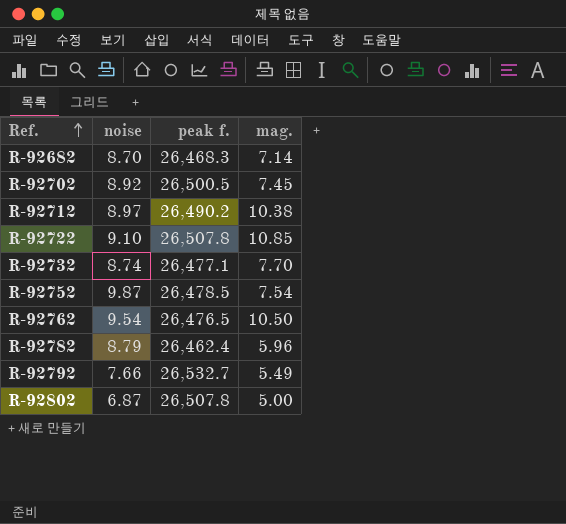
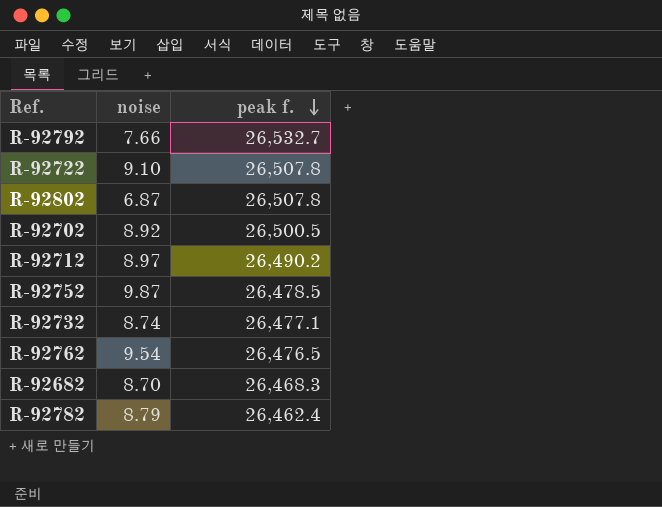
row order: Ref. ascending -> peak f. descending
column mag. | position: 4 -> none

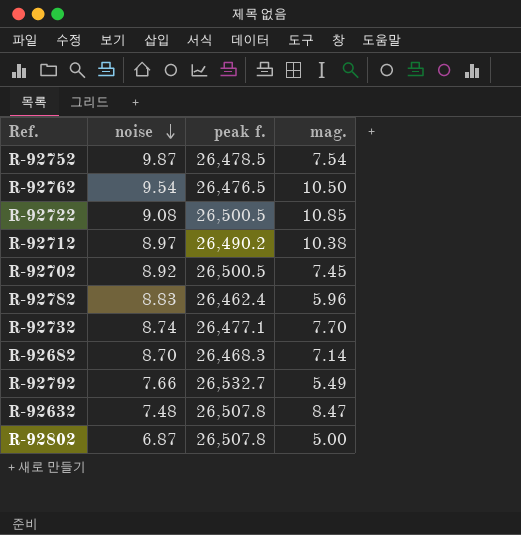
row order: peak f. descending -> noise descending
column mag. | position: none -> 4
R-92722 | noise: 9.10 -> 9.08
R-92722 | peak f.: 26,507.8 -> 26,500.5
R-92782 | noise: 8.79 -> 8.83
row R-92632: none -> 7.48 | 26,507.8 | 8.47

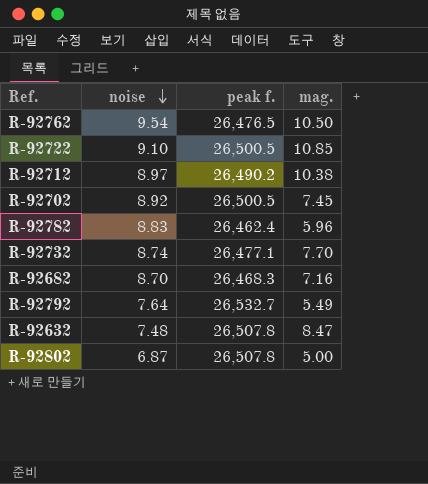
row R-92752: 9.87 | 26,478.5 | 7.54 -> none
R-92722 | noise: 9.08 -> 9.10
R-92682 | mag.: 7.14 -> 7.16
R-92792 | noise: 7.66 -> 7.64

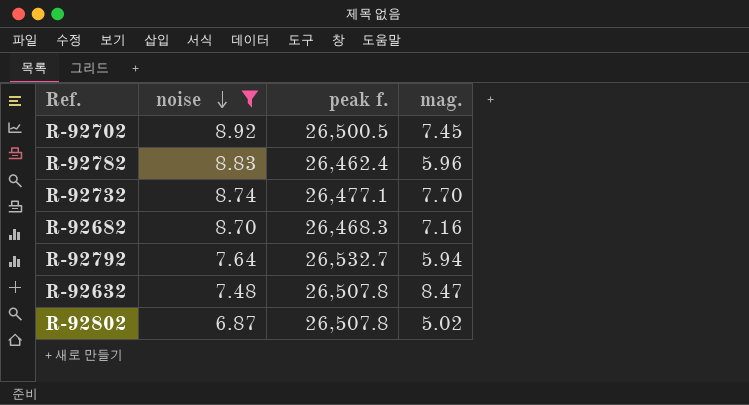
filter: none -> noise <= 8.92
R-92792 | mag.: 5.49 -> 5.94
R-92802 | mag.: 5.00 -> 5.02

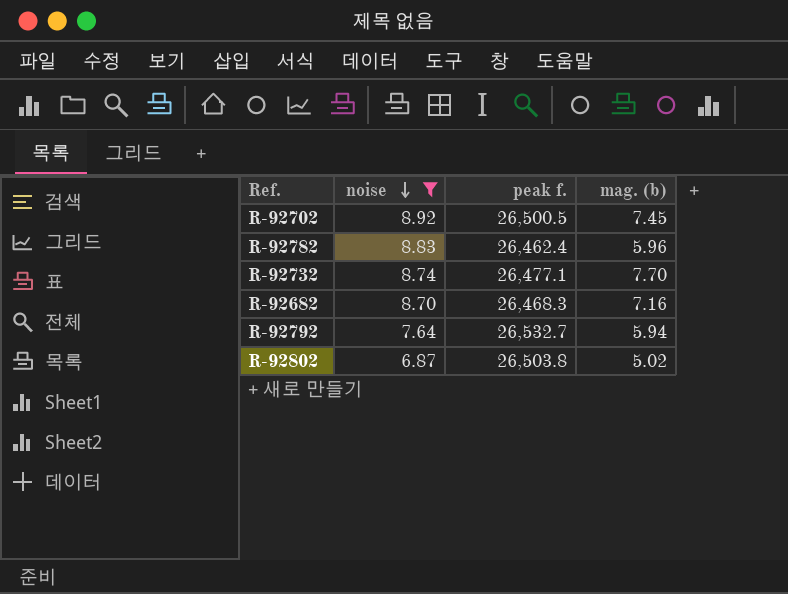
column name: mag. -> mag. (b)
row R-92632: 7.48 | 26,507.8 | 8.47 -> none
R-92802 | peak f.: 26,507.8 -> 26,503.8

